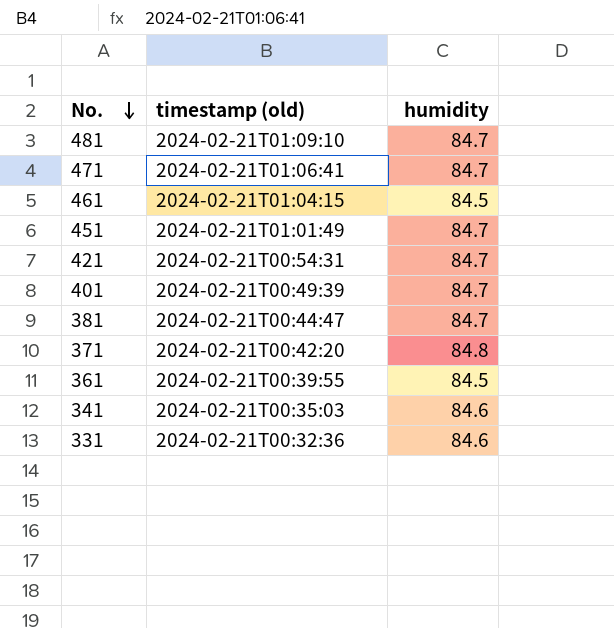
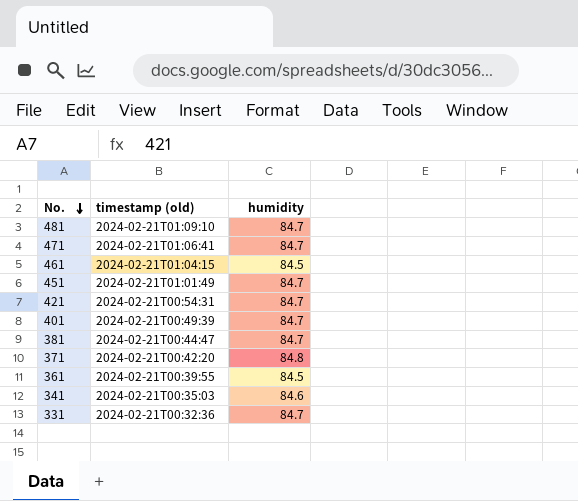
331 | humidity: 84.6 -> 84.7

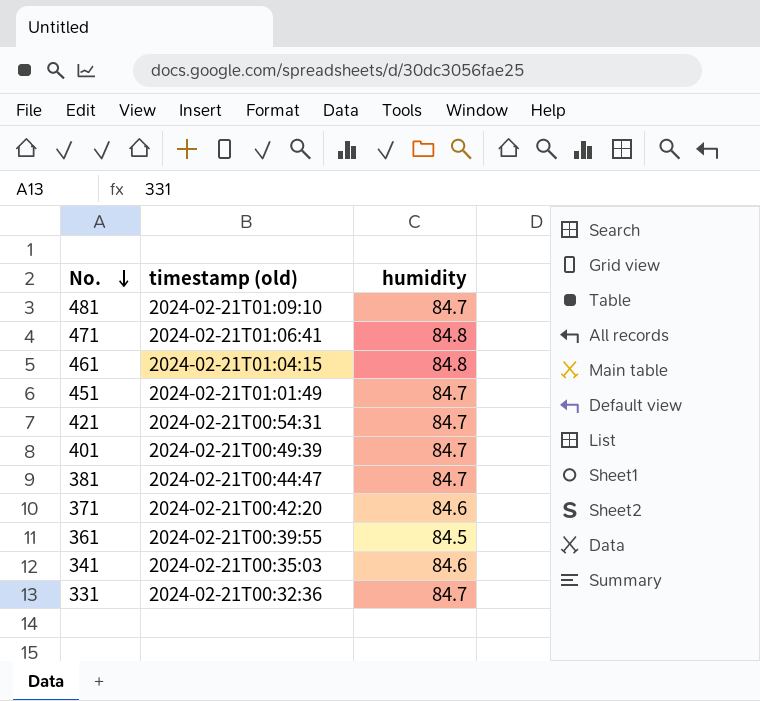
471 | humidity: 84.7 -> 84.8
461 | humidity: 84.5 -> 84.8
371 | humidity: 84.8 -> 84.6

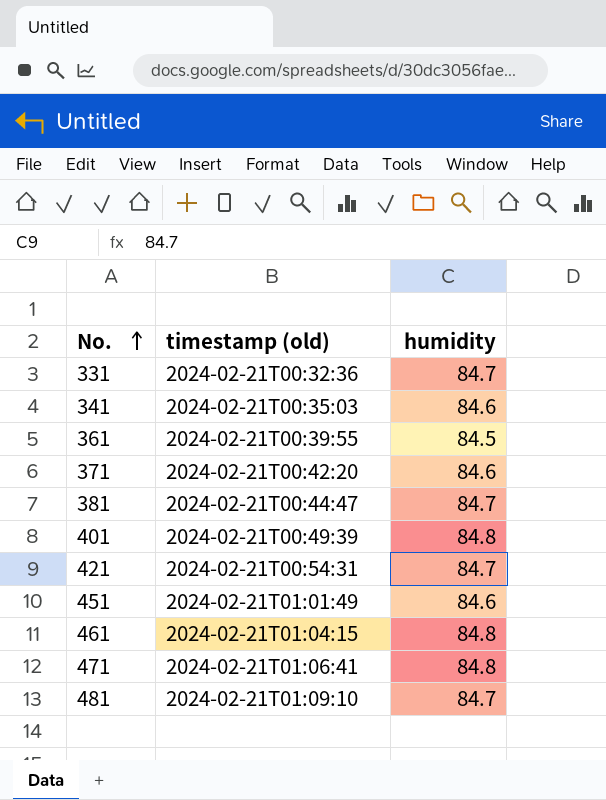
row order: No. descending -> No. ascending
401 | humidity: 84.7 -> 84.8
451 | humidity: 84.7 -> 84.6

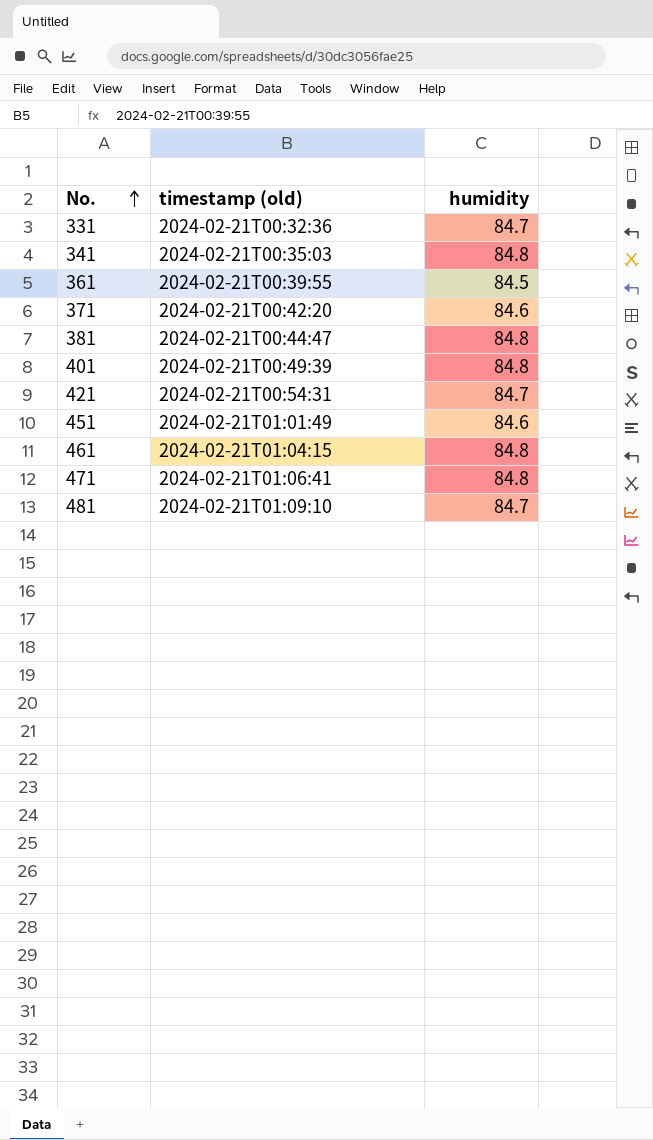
341 | humidity: 84.6 -> 84.8
381 | humidity: 84.7 -> 84.8

